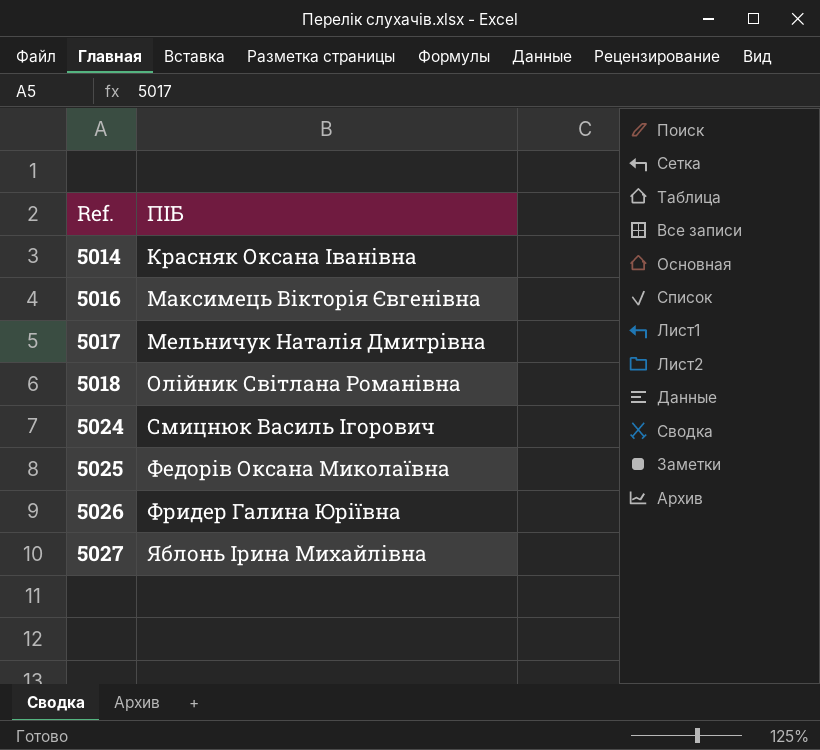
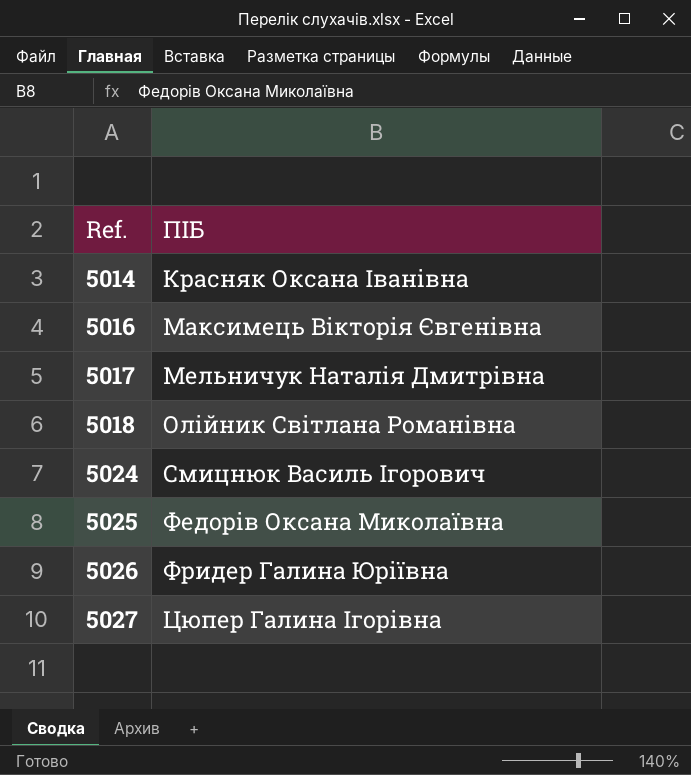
5027 | ПІБ: Яблонь Ірина Михайлівна -> Цюпер Галина Ігорівна

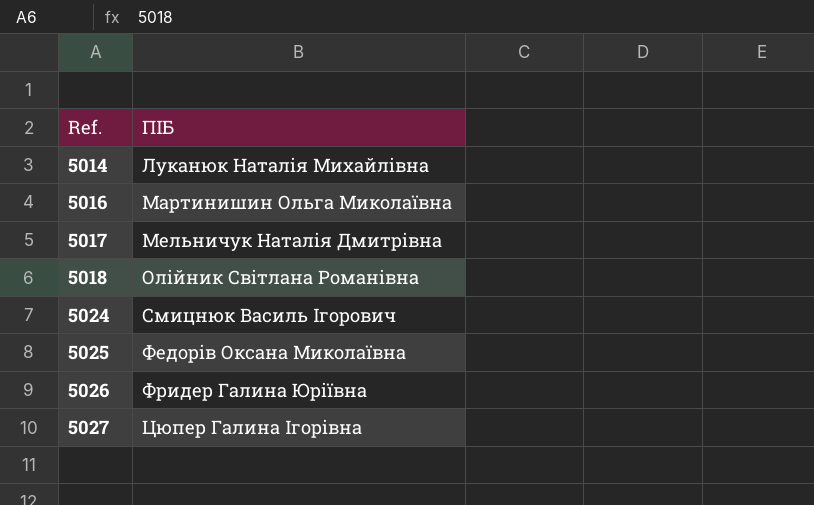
5014 | ПІБ: Красняк Оксана Іванівна -> Луканюк Наталія Михайлівна
5016 | ПІБ: Максимець Вікторія Євгенівна -> Мартинишин Ольга Миколаївна

